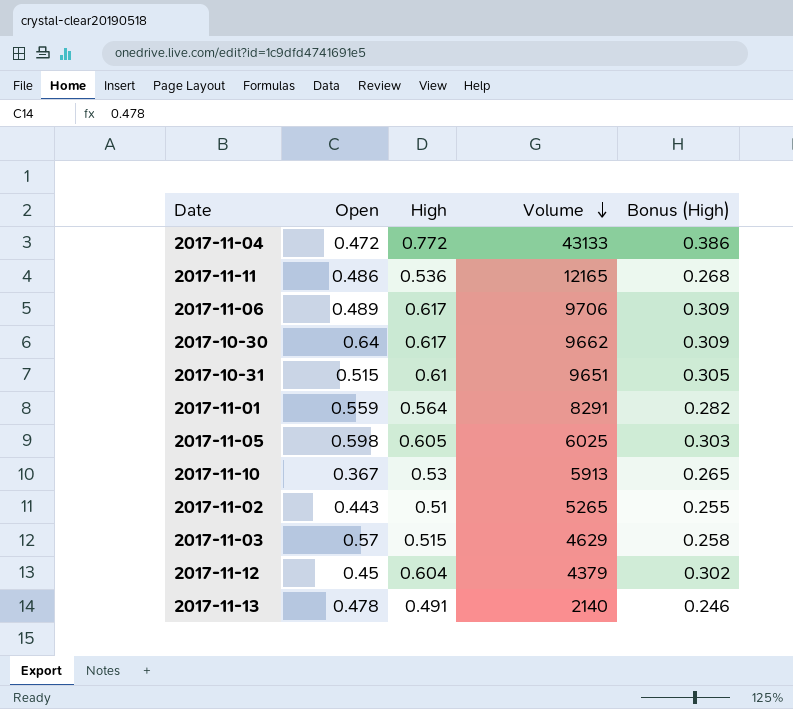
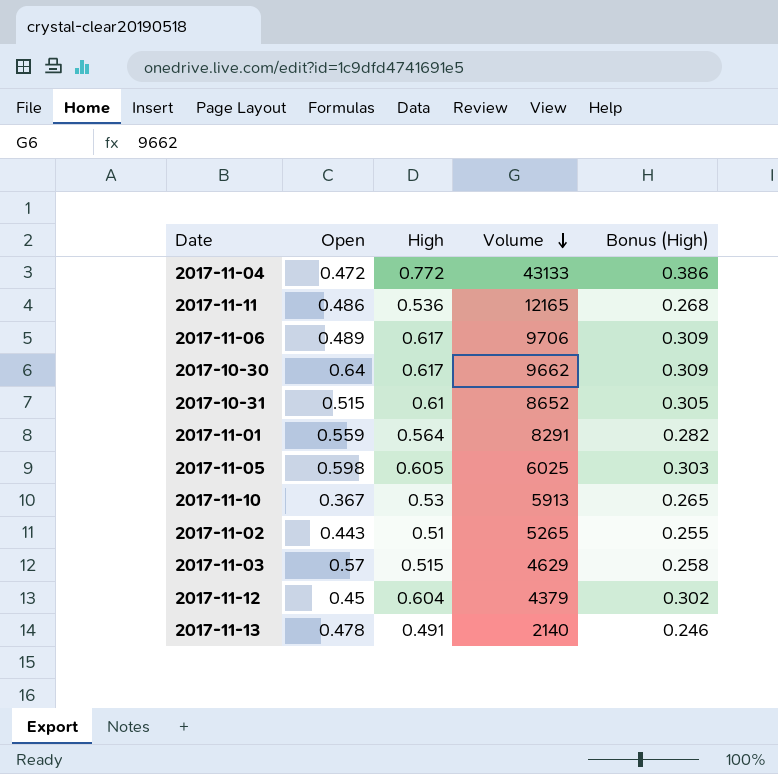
2017-10-31 | Volume: 9651 -> 8652

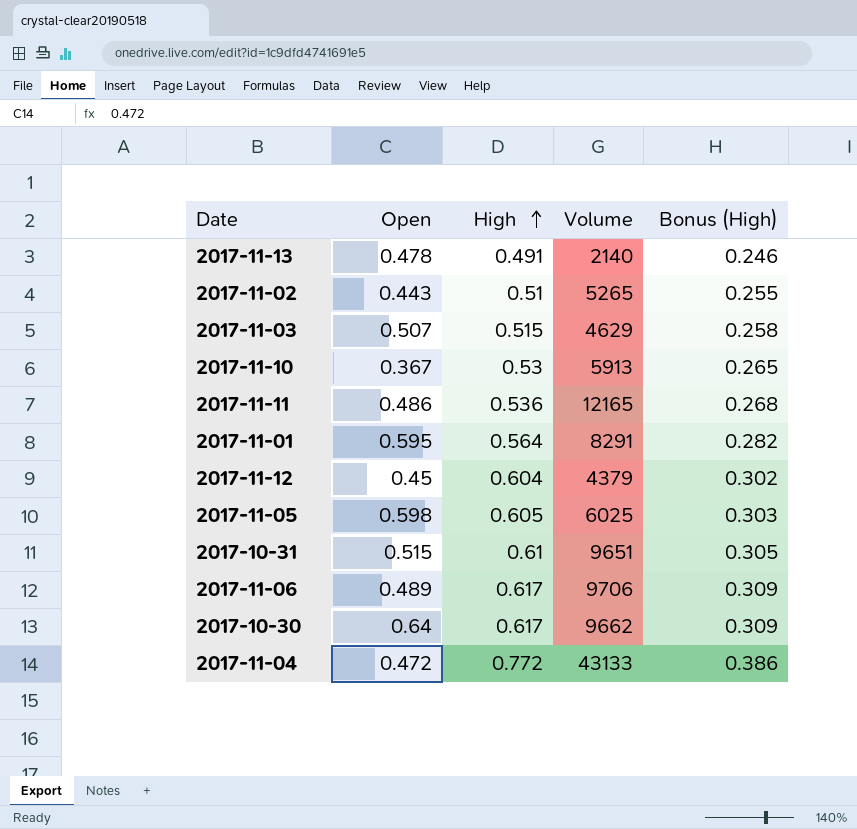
row order: Volume descending -> High ascending
2017-11-03 | Open: 0.57 -> 0.507
2017-11-01 | Open: 0.559 -> 0.595
2017-10-31 | Volume: 8652 -> 9651

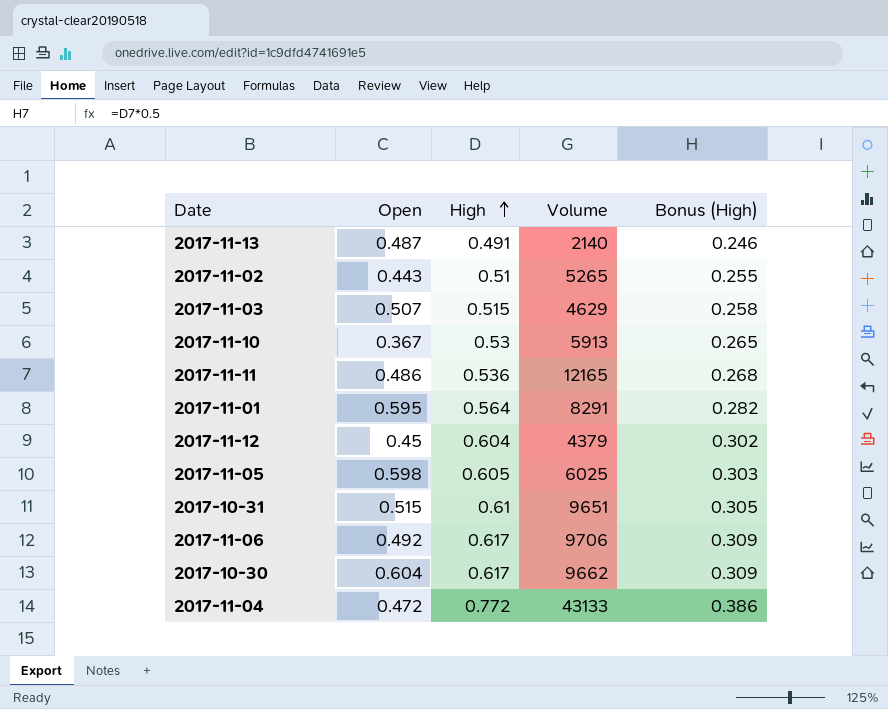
2017-11-13 | Open: 0.478 -> 0.487
2017-11-06 | Open: 0.489 -> 0.492
2017-10-30 | Open: 0.64 -> 0.604

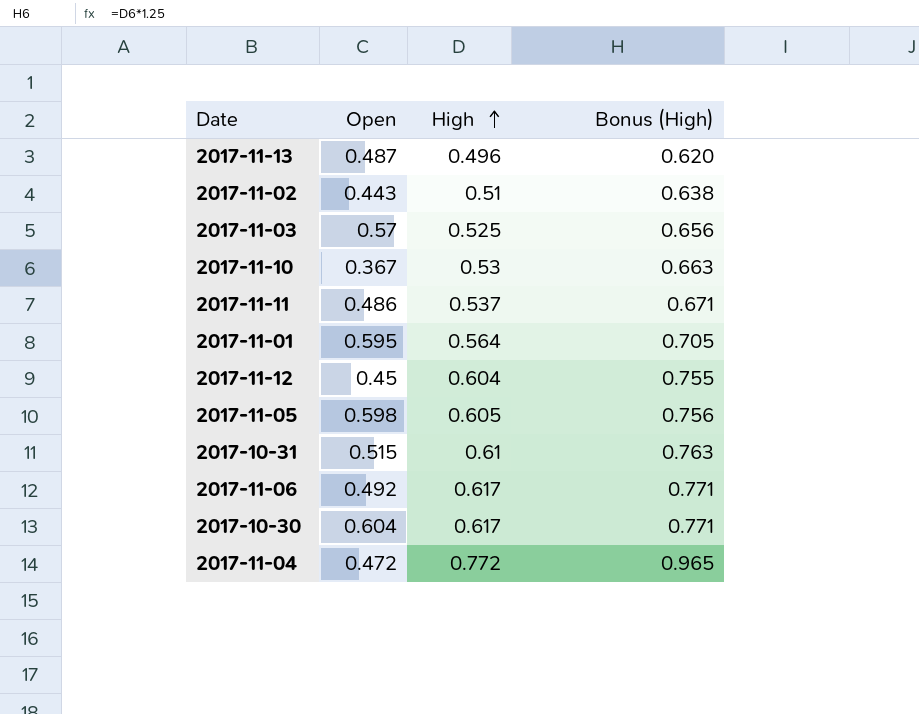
column Volume | position: 4 -> none
column Bonus (High) | formula: [High] * 0.5 -> [High] * 1.25
2017-11-13 | High: 0.491 -> 0.496
2017-11-03 | Open: 0.507 -> 0.57
2017-11-03 | High: 0.515 -> 0.525
2017-11-11 | High: 0.536 -> 0.537

